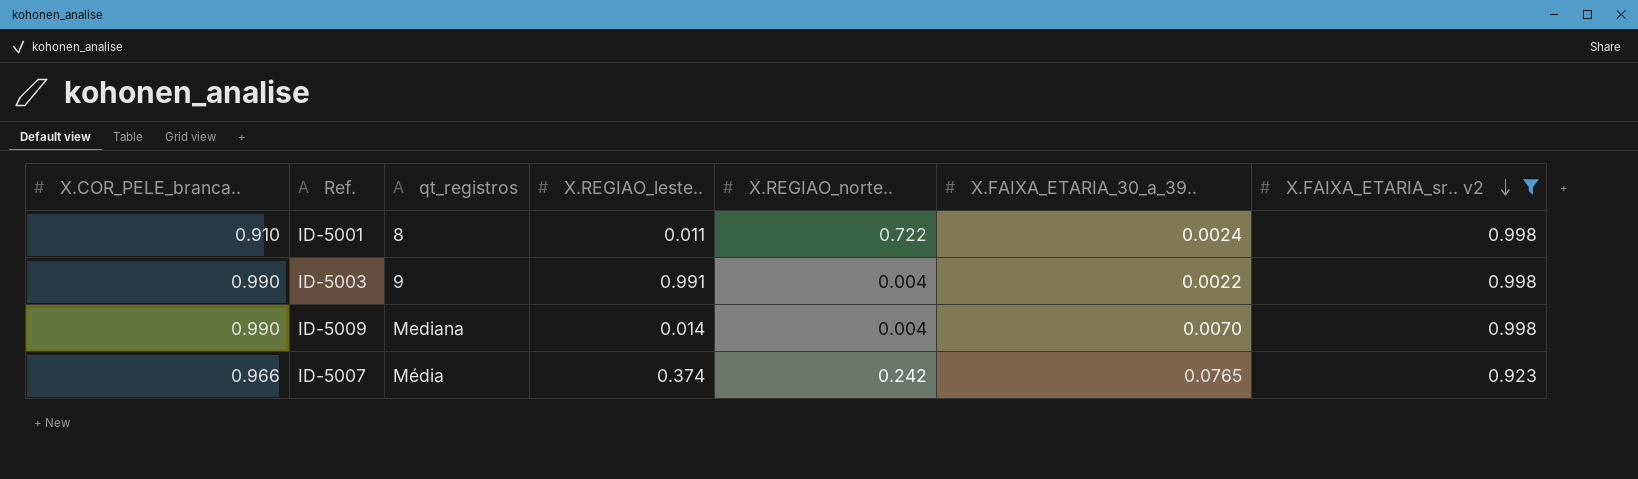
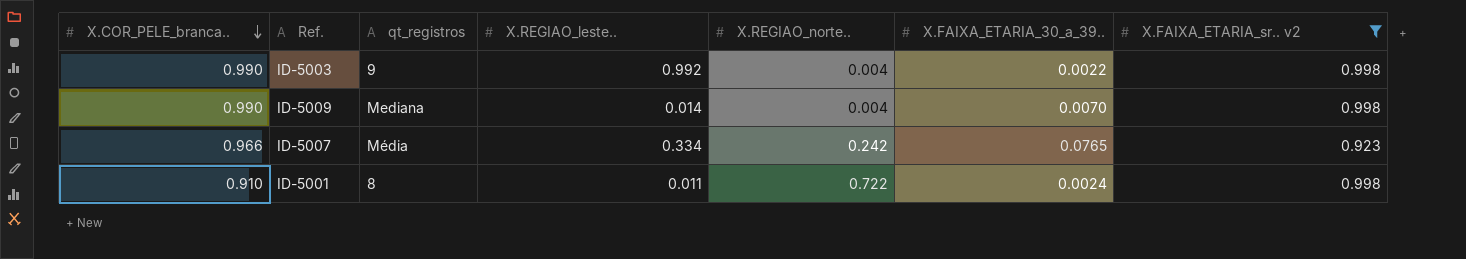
row order: X.FAIXA_ETARIA_sr.. v2 descending -> X.COR_PELE_branca.. descending
ID-5003 | X.REGIAO_leste..: 0.991 -> 0.992
ID-5007 | X.REGIAO_leste..: 0.374 -> 0.334

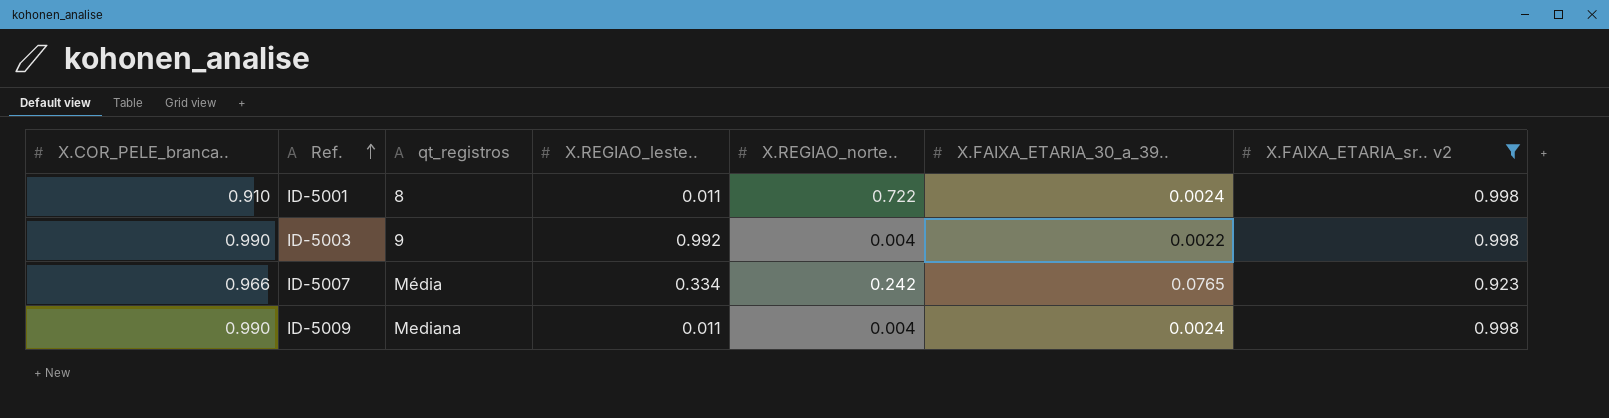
row order: X.COR_PELE_branca.. descending -> Ref. ascending
ID-5009 | X.REGIAO_leste..: 0.014 -> 0.011
ID-5009 | X.FAIXA_ETARIA_30_a_39..: 0.0070 -> 0.0024

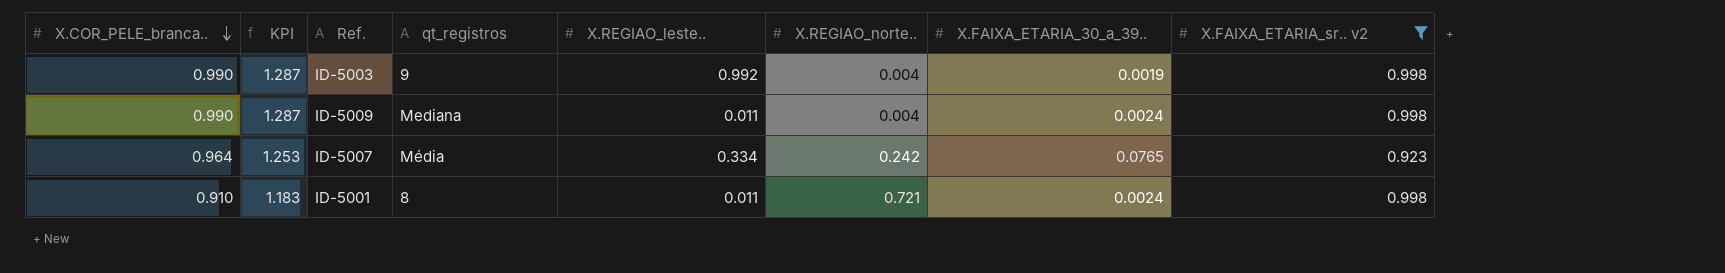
row order: Ref. ascending -> X.COR_PELE_branca.. descending
column KPI | formula: none -> [X.COR_PELE_branca..] * 1.3
ID-5003 | X.FAIXA_ETARIA_30_a_39..: 0.0022 -> 0.0019
ID-5007 | X.COR_PELE_branca..: 0.966 -> 0.964
ID-5001 | X.REGIAO_norte..: 0.722 -> 0.721

